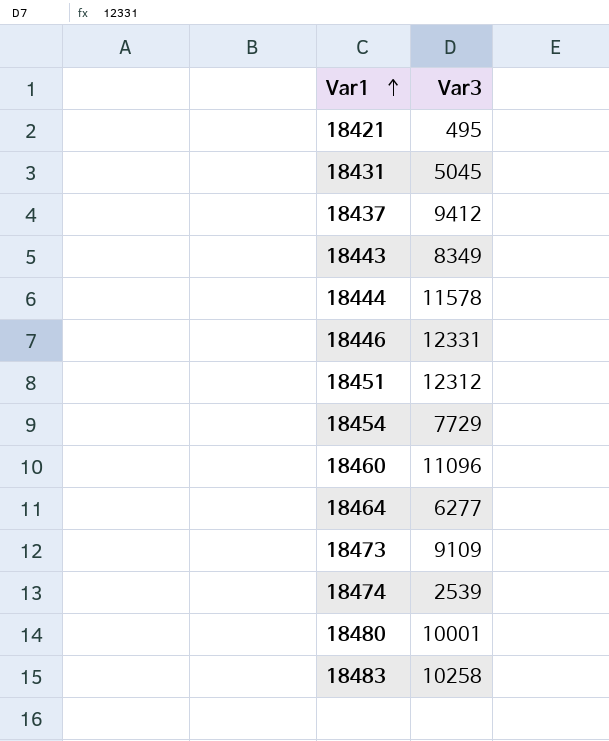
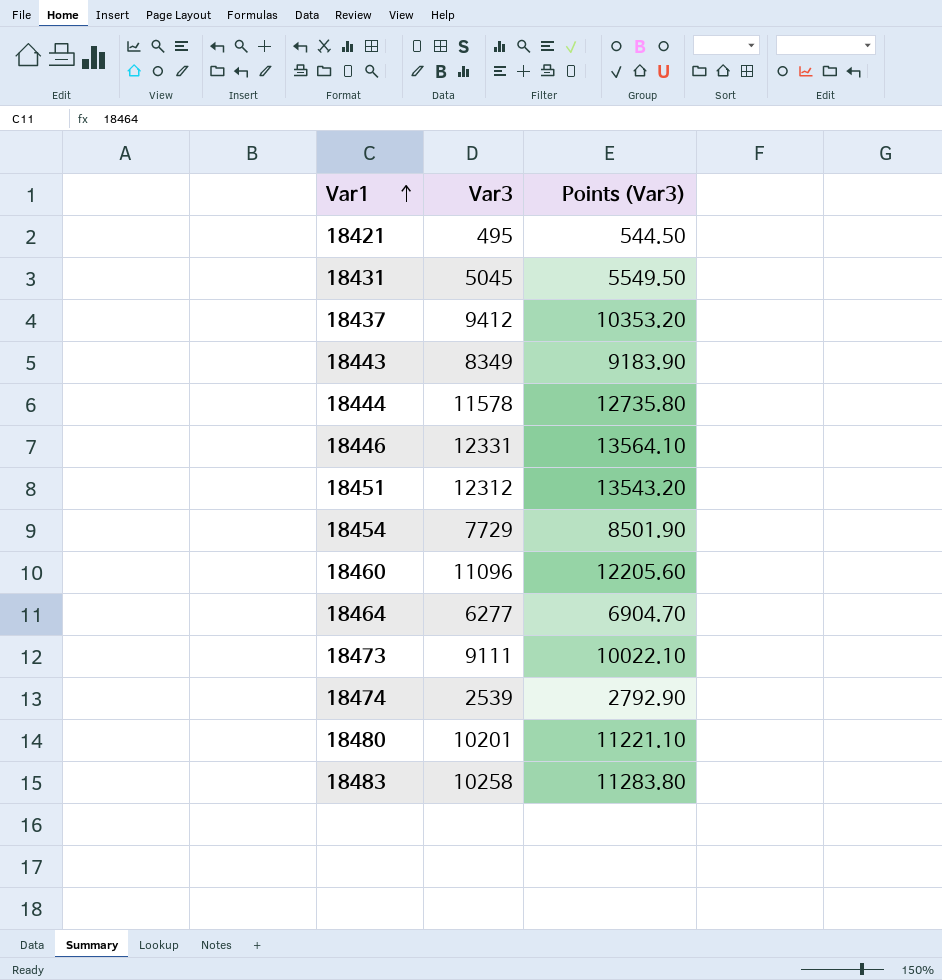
column Points (Var3) | formula: none -> [Var3] * 1.1
18473 | Var3: 9109 -> 9111
18480 | Var3: 10001 -> 10201

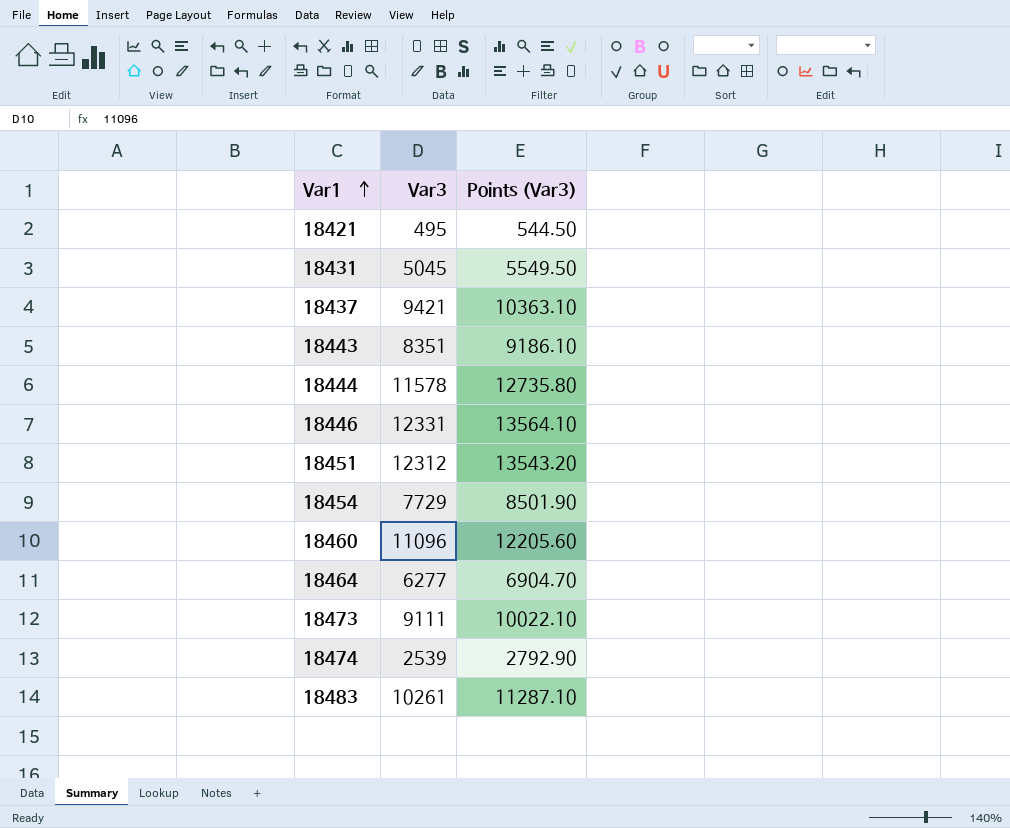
row 18480: 10201 | 11221.10 -> none
18437 | Var3: 9412 -> 9421
18437 | Points (Var3): 10353.20 -> 10363.10
18443 | Var3: 8349 -> 8351
18443 | Points (Var3): 9183.90 -> 9186.10
18483 | Var3: 10258 -> 10261
18483 | Points (Var3): 11283.80 -> 11287.10

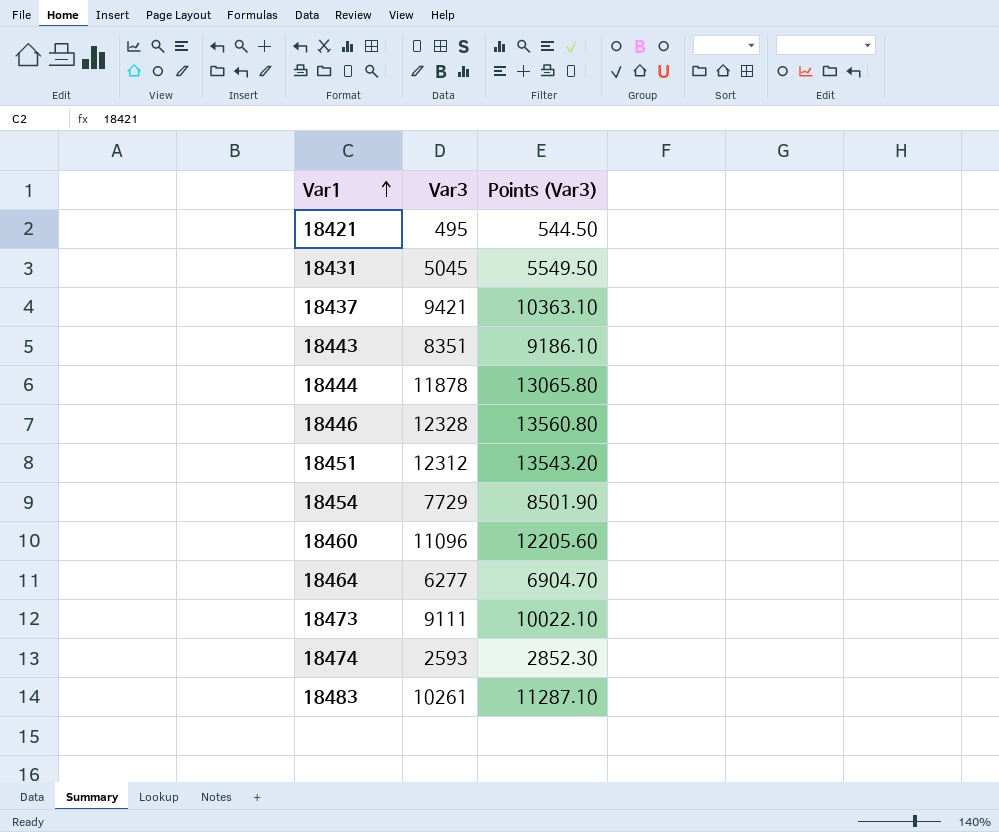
18444 | Var3: 11578 -> 11878
18444 | Points (Var3): 12735.80 -> 13065.80
18446 | Var3: 12331 -> 12328
18446 | Points (Var3): 13564.10 -> 13560.80
18474 | Var3: 2539 -> 2593
18474 | Points (Var3): 2792.90 -> 2852.30

